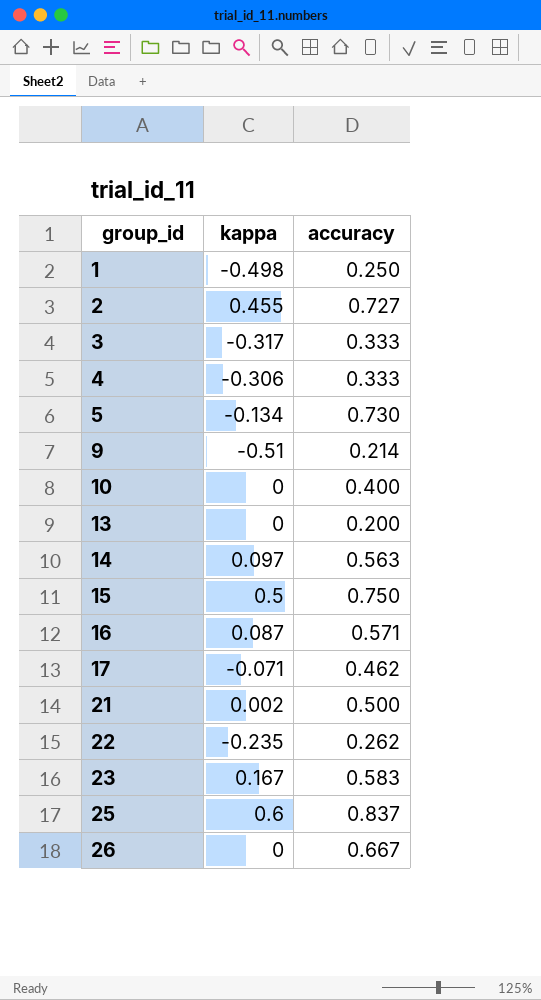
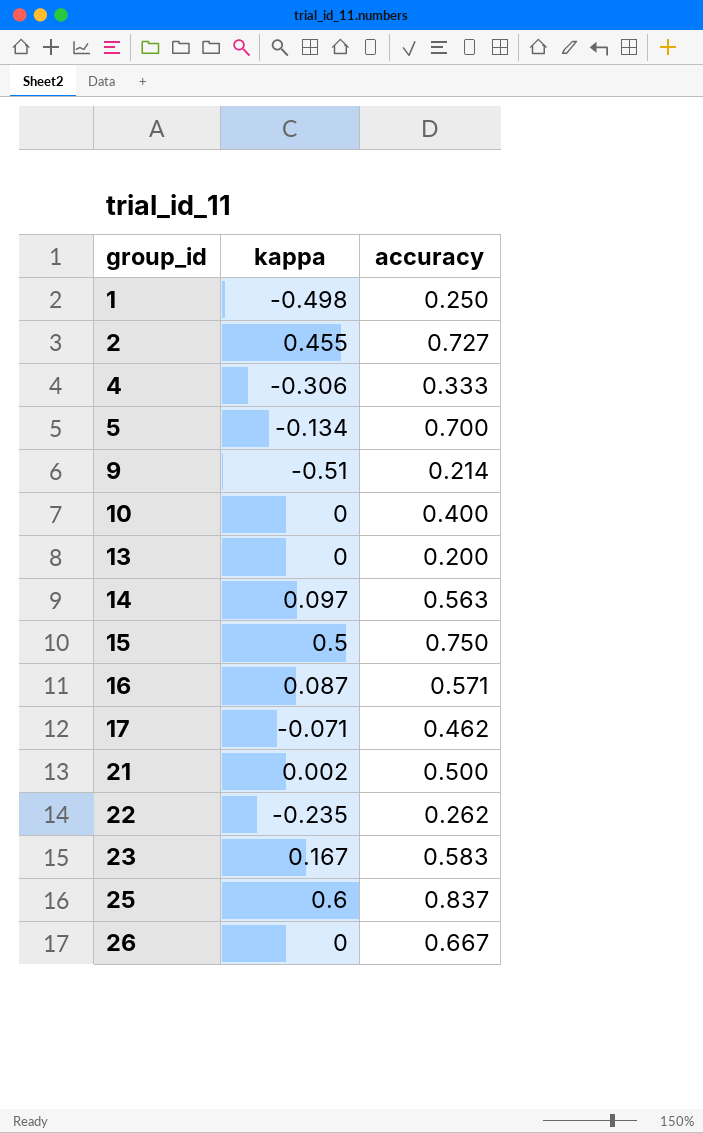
row 3: -0.317 | 0.333 -> none
5 | accuracy: 0.730 -> 0.700

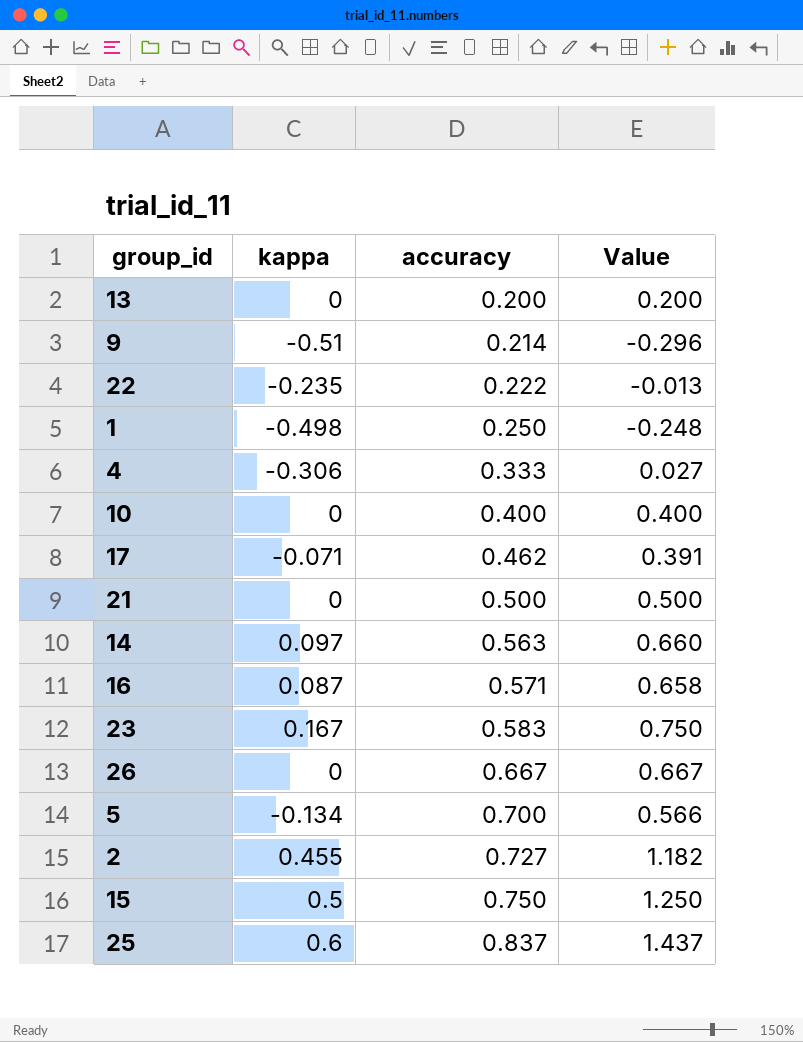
row order: group_id ascending -> accuracy ascending
column Value | formula: none -> [kappa] + [accuracy]
22 | accuracy: 0.262 -> 0.222
21 | kappa: 0.002 -> 0

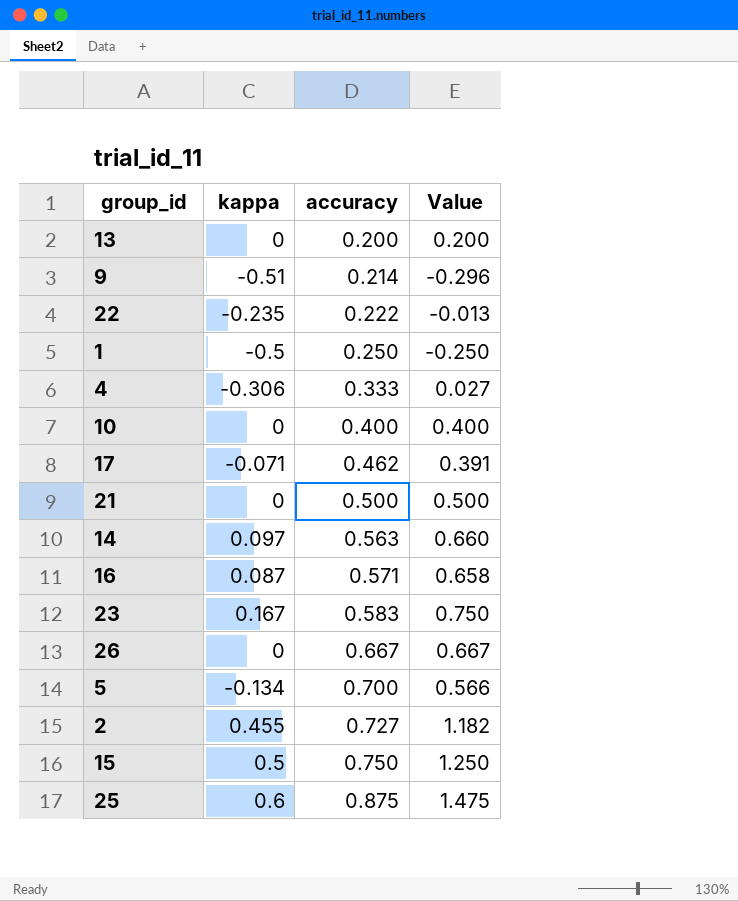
1 | kappa: -0.498 -> -0.5
1 | Value: -0.248 -> -0.250
25 | accuracy: 0.837 -> 0.875
25 | Value: 1.437 -> 1.475

